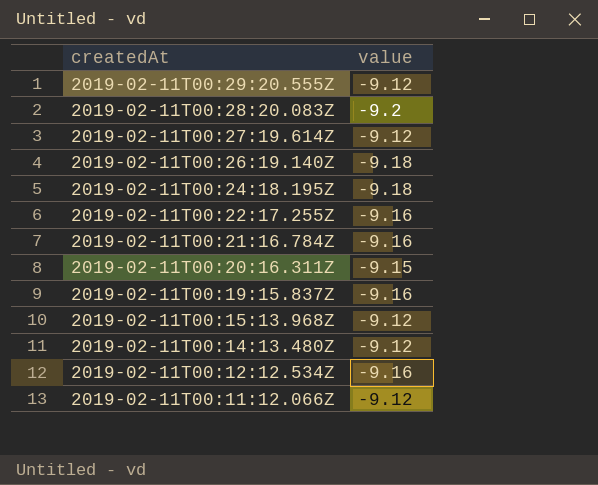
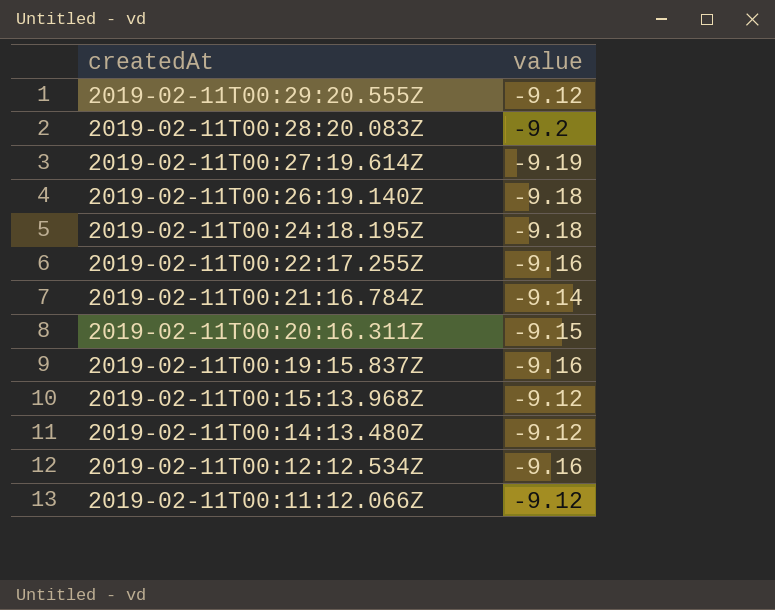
2019-02-11T00:27:19.614Z | value: -9.12 -> -9.19
2019-02-11T00:21:16.784Z | value: -9.16 -> -9.14

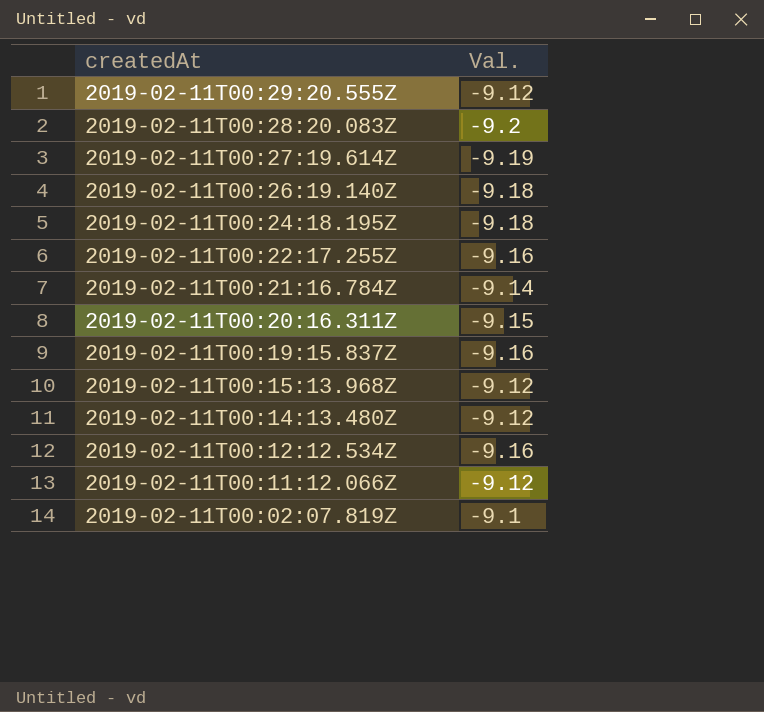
column name: value -> Val.
row 2019-02-11T00:02:07.819Z: none -> -9.1

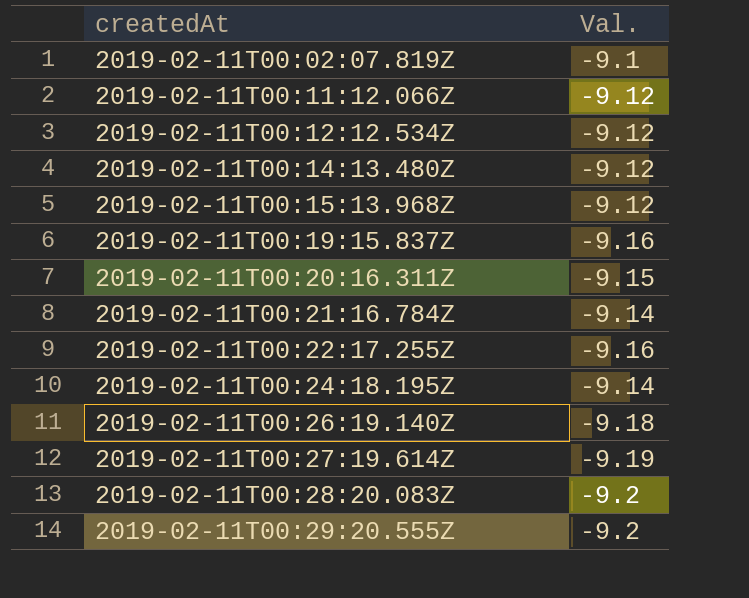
row order: createdAt descending -> createdAt ascending
2019-02-11T00:12:12.534Z | Val.: -9.16 -> -9.12
2019-02-11T00:24:18.195Z | Val.: -9.18 -> -9.14
2019-02-11T00:29:20.555Z | Val.: -9.12 -> -9.2

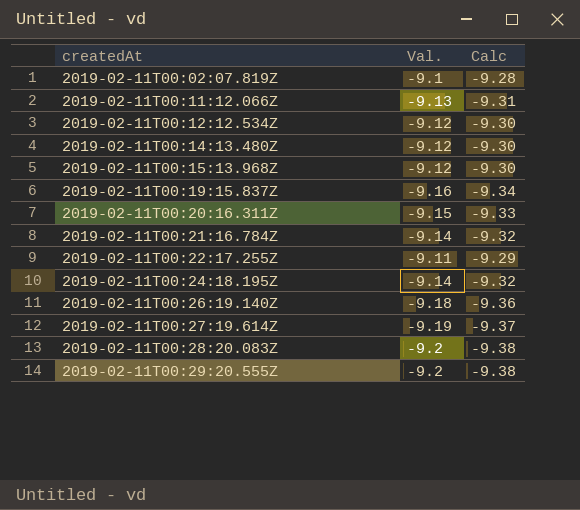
column Calc | formula: none -> [Val.] * 1.02
2019-02-11T00:11:12.066Z | Val.: -9.12 -> -9.13
2019-02-11T00:22:17.255Z | Val.: -9.16 -> -9.11

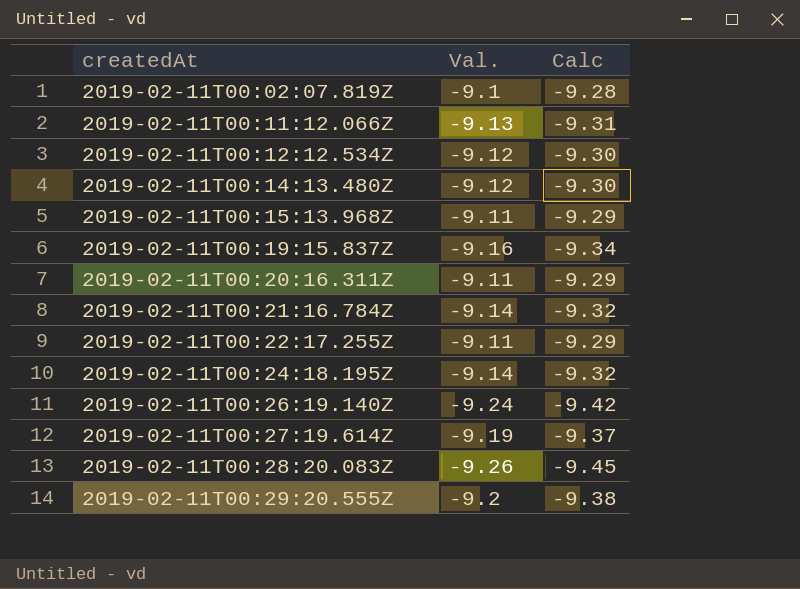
2019-02-11T00:15:13.968Z | Val.: -9.12 -> -9.11
2019-02-11T00:15:13.968Z | Calc: -9.30 -> -9.29
2019-02-11T00:20:16.311Z | Val.: -9.15 -> -9.11
2019-02-11T00:20:16.311Z | Calc: -9.33 -> -9.29
2019-02-11T00:26:19.140Z | Val.: -9.18 -> -9.24
2019-02-11T00:26:19.140Z | Calc: -9.36 -> -9.42
2019-02-11T00:28:20.083Z | Val.: -9.2 -> -9.26
2019-02-11T00:28:20.083Z | Calc: -9.38 -> -9.45

